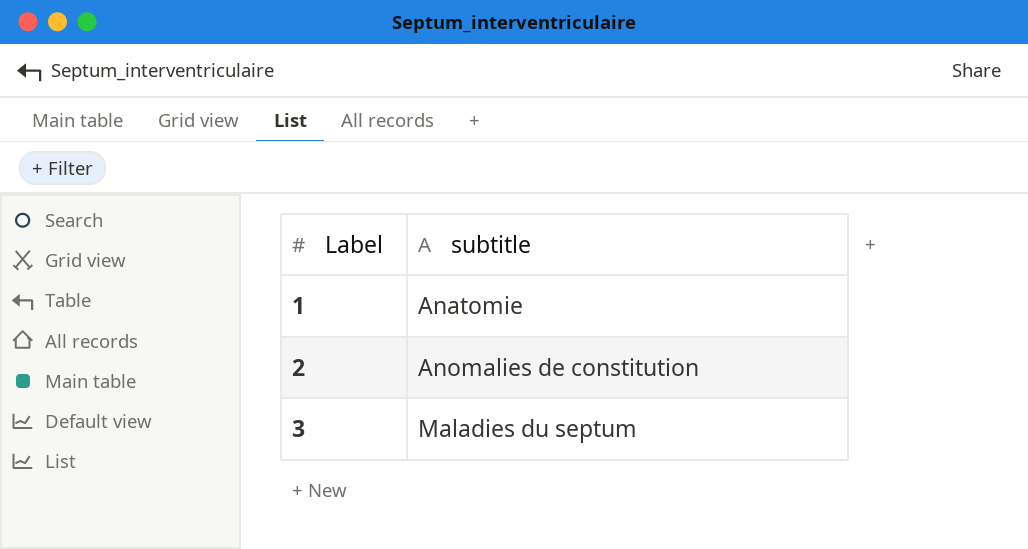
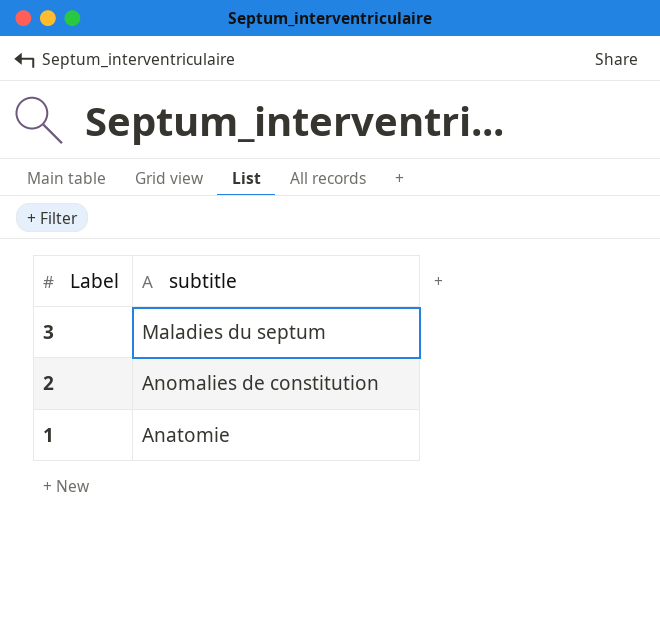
row order: Label ascending -> Label descending

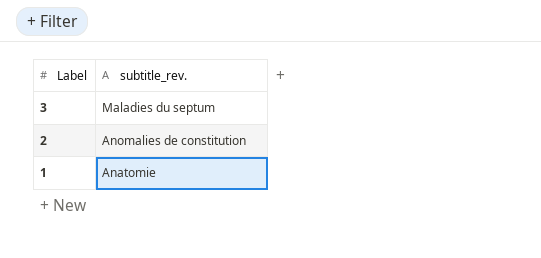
column name: subtitle -> subtitle_rev.

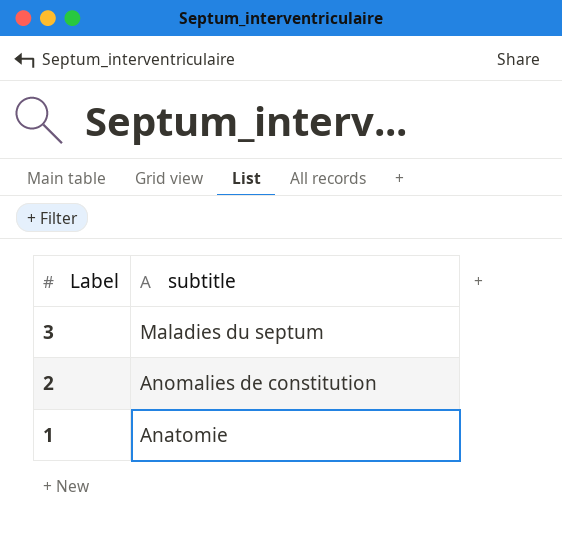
column name: subtitle_rev. -> subtitle

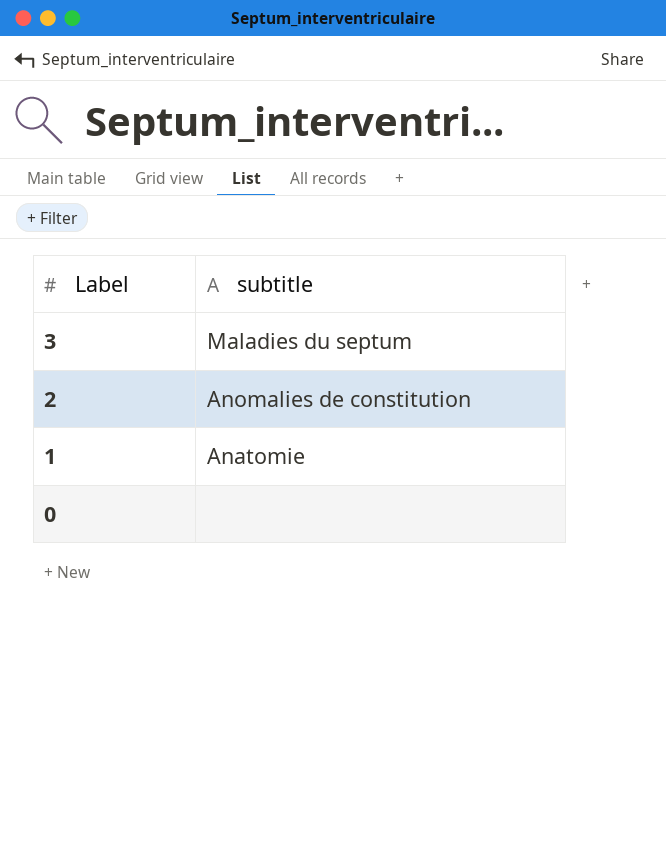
row 0: none -> none

